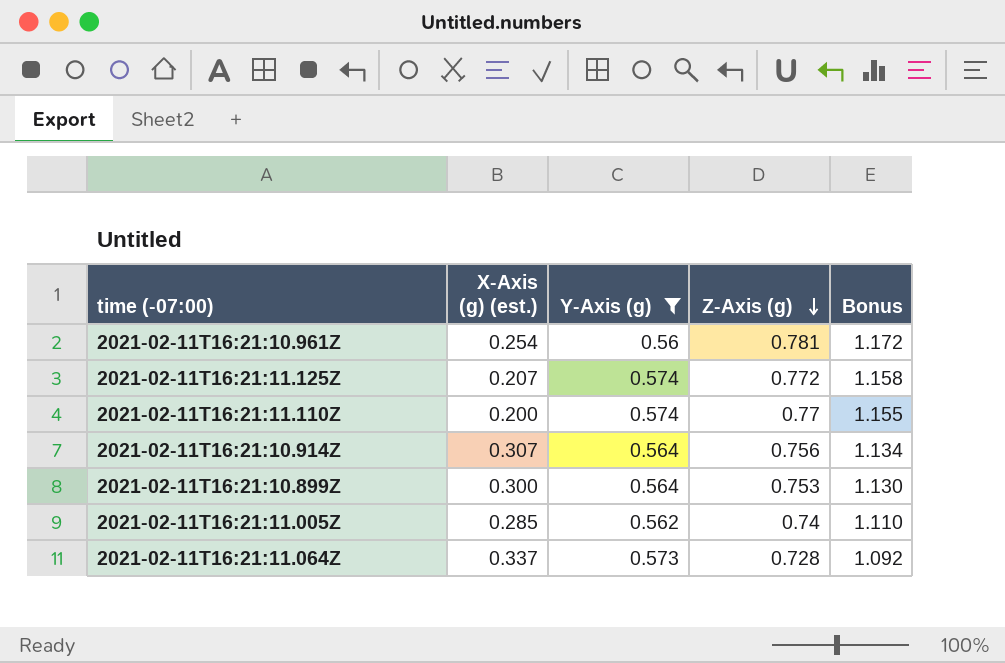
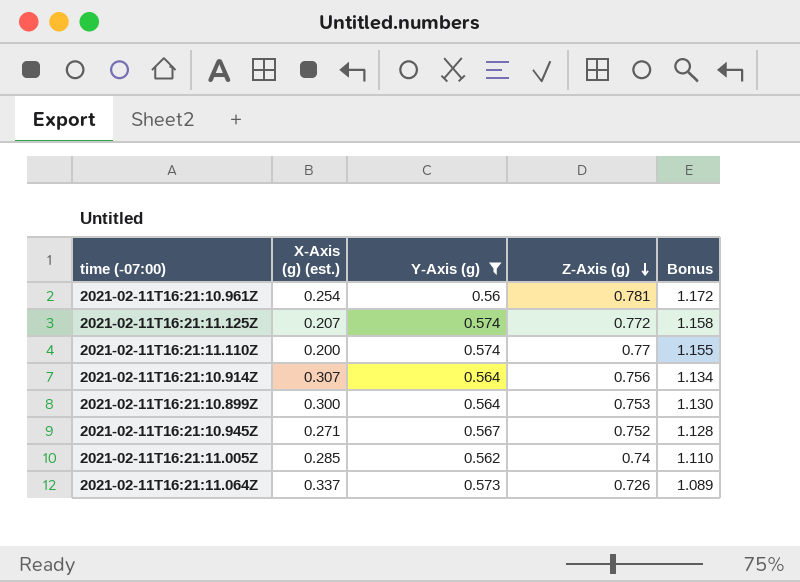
row 2021-02-11T16:21:10.945Z: none -> 0.271 | 0.567 | 0.752 | 1.128
2021-02-11T16:21:11.064Z | Z-Axis (g): 0.728 -> 0.726
2021-02-11T16:21:11.064Z | Bonus: 1.092 -> 1.089

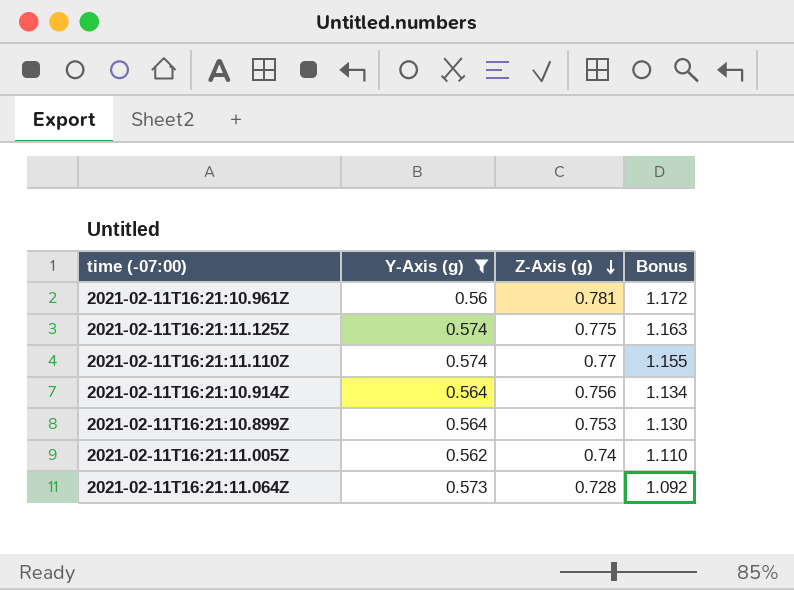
column X-Axis (g) (est.) | position: 2 -> none
row 2021-02-11T16:21:10.945Z: 0.271 | 0.567 | 0.752 | 1.128 -> none
2021-02-11T16:21:11.125Z | Z-Axis (g): 0.772 -> 0.775
2021-02-11T16:21:11.125Z | Bonus: 1.158 -> 1.163
2021-02-11T16:21:11.064Z | Z-Axis (g): 0.726 -> 0.728
2021-02-11T16:21:11.064Z | Bonus: 1.089 -> 1.092

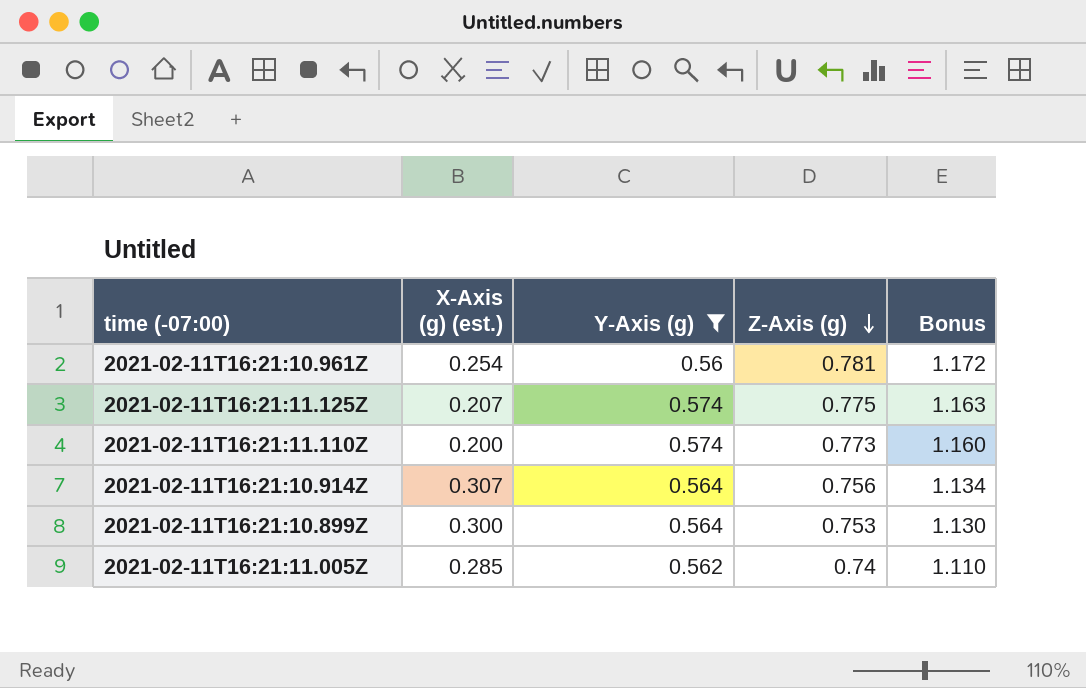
column X-Axis (g) (est.) | position: none -> 2
row 2021-02-11T16:21:11.064Z: 0.573 | 0.728 | 1.092 -> none
2021-02-11T16:21:11.110Z | Z-Axis (g): 0.77 -> 0.773
2021-02-11T16:21:11.110Z | Bonus: 1.155 -> 1.160

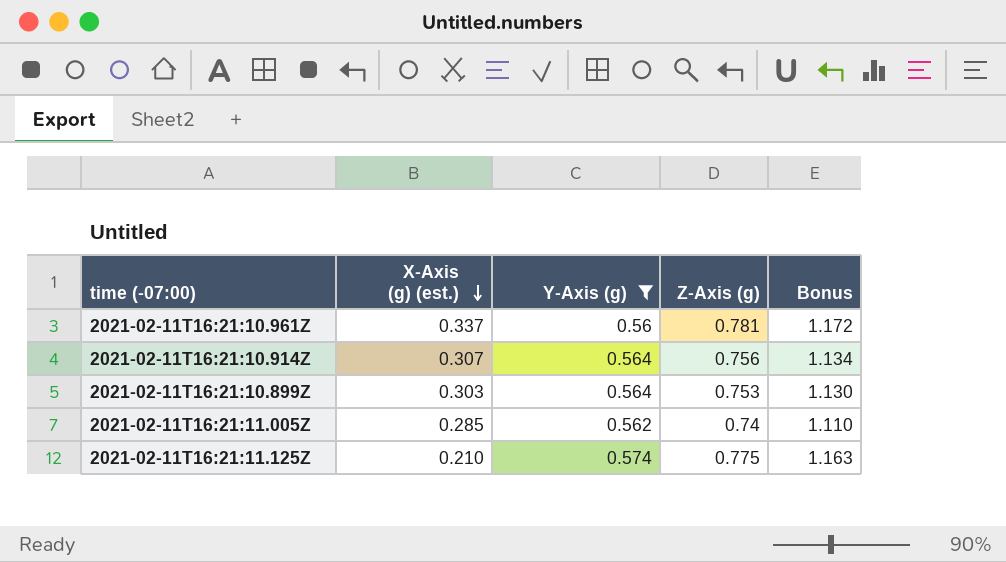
row order: Z-Axis (g) descending -> X-Axis (g) (est.) descending
row 2021-02-11T16:21:11.110Z: 0.200 | 0.574 | 0.773 | 1.160 -> none
2021-02-11T16:21:10.961Z | X-Axis (g) (est.): 0.254 -> 0.337
2021-02-11T16:21:10.899Z | X-Axis (g) (est.): 0.300 -> 0.303
2021-02-11T16:21:11.125Z | X-Axis (g) (est.): 0.207 -> 0.210

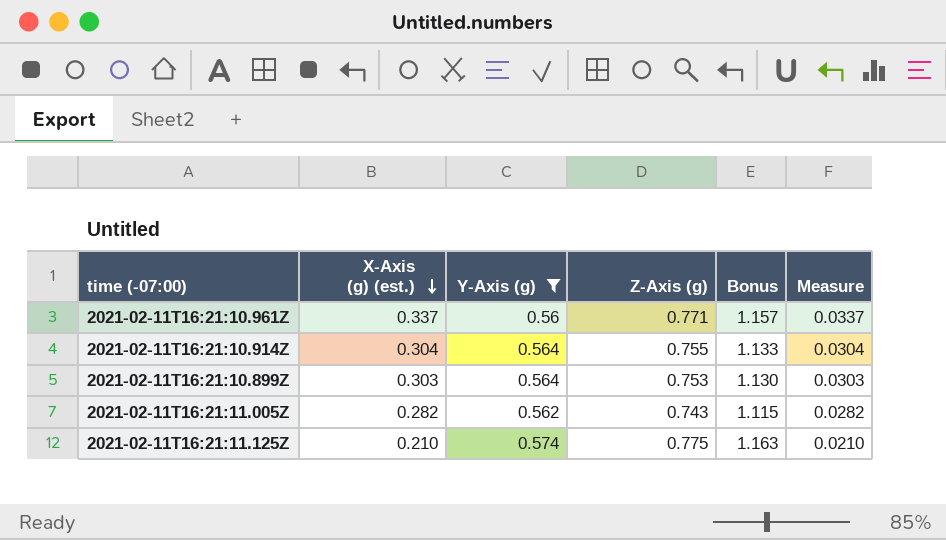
column Measure | formula: none -> [X-Axis (g) (est.)] * 0.1
2021-02-11T16:21:10.961Z | Z-Axis (g): 0.781 -> 0.771
2021-02-11T16:21:10.961Z | Bonus: 1.172 -> 1.157
2021-02-11T16:21:10.914Z | X-Axis (g) (est.): 0.307 -> 0.304
2021-02-11T16:21:10.914Z | Z-Axis (g): 0.756 -> 0.755
2021-02-11T16:21:10.914Z | Bonus: 1.134 -> 1.133
2021-02-11T16:21:11.005Z | X-Axis (g) (est.): 0.285 -> 0.282
2021-02-11T16:21:11.005Z | Z-Axis (g): 0.74 -> 0.743
2021-02-11T16:21:11.005Z | Bonus: 1.110 -> 1.115

